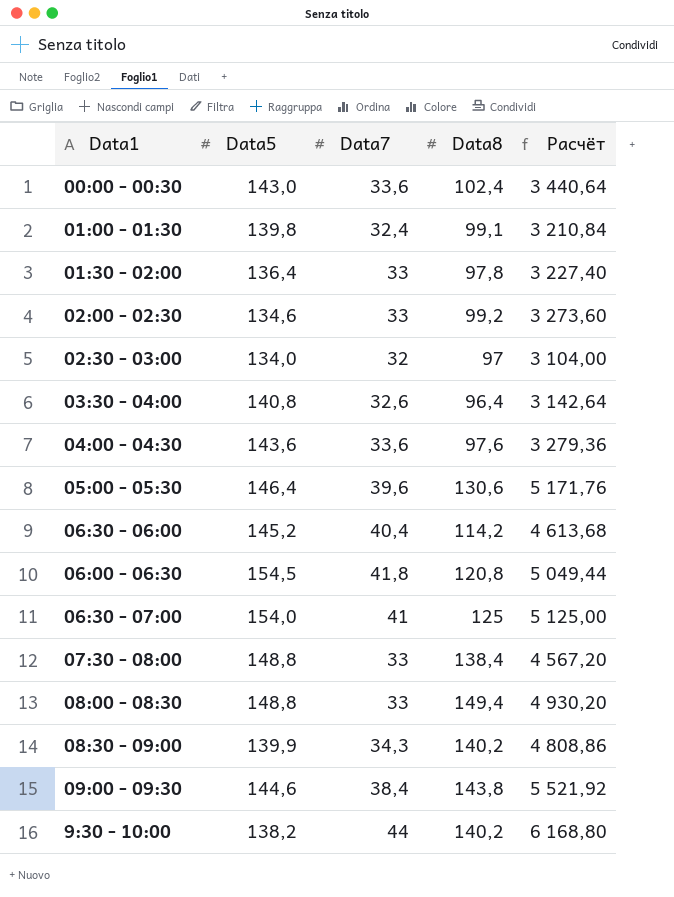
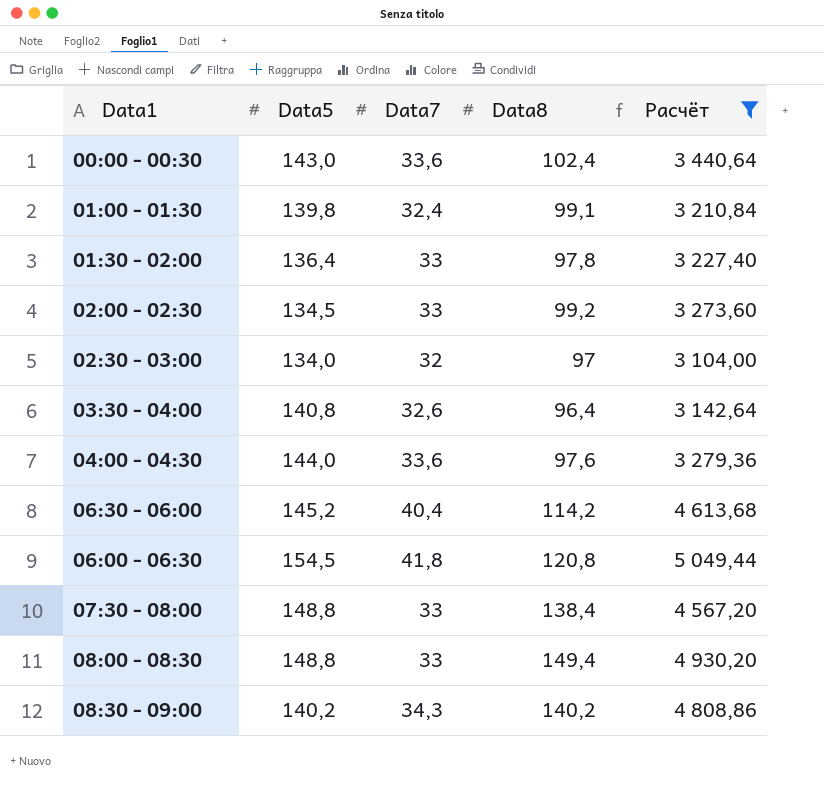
filter: none -> Расчёт <= 5 049,44
02:00 - 02:30 | Data5: 134,6 -> 134,5
04:00 - 04:30 | Data5: 143,6 -> 144,0
08:30 - 09:00 | Data5: 139,9 -> 140,2

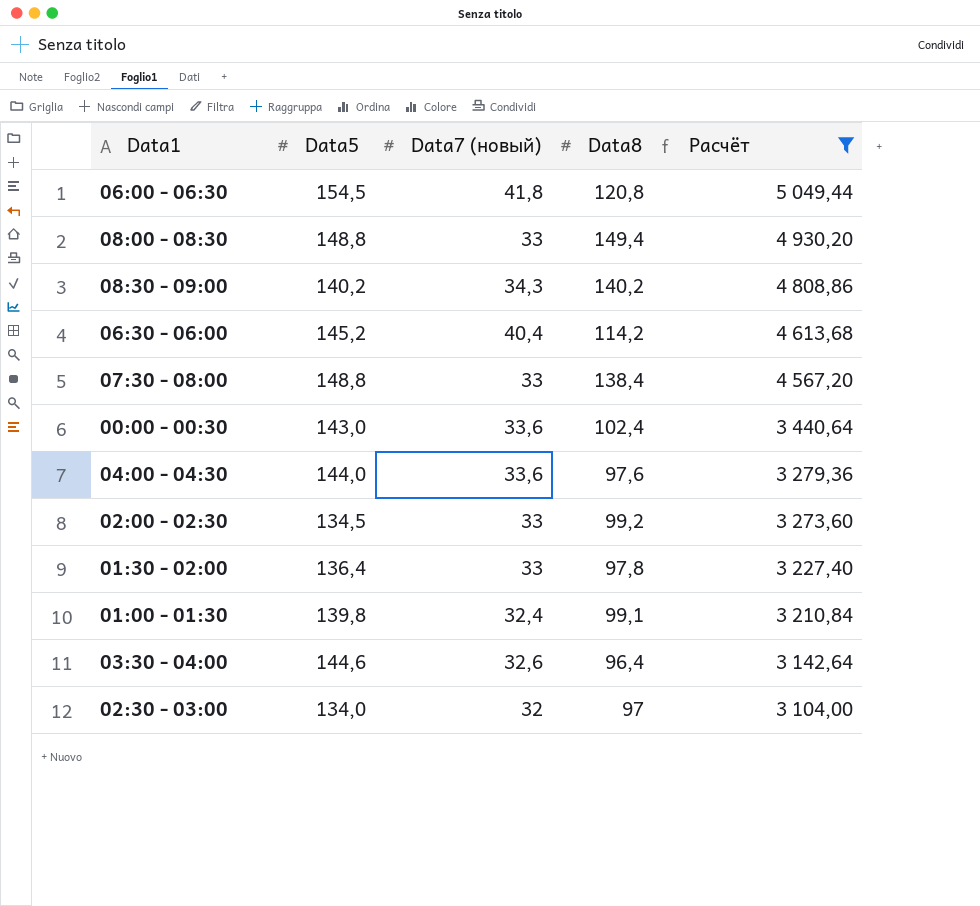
row order: none -> Расчёт descending
column name: Data7 -> Data7 (новый)
03:30 - 04:00 | Data5: 140,8 -> 144,6

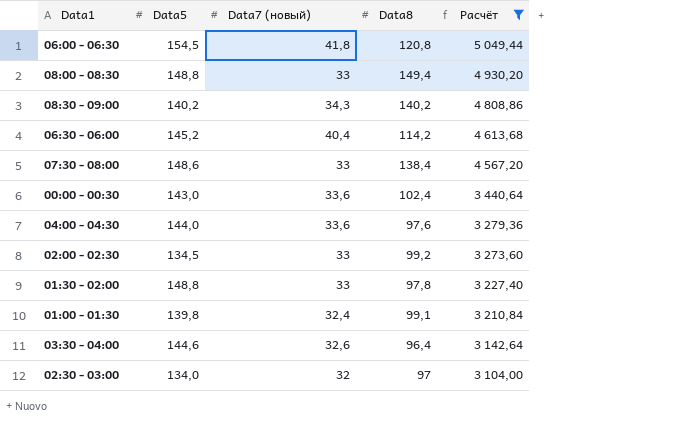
07:30 - 08:00 | Data5: 148,8 -> 148,6
01:30 - 02:00 | Data5: 136,4 -> 148,8

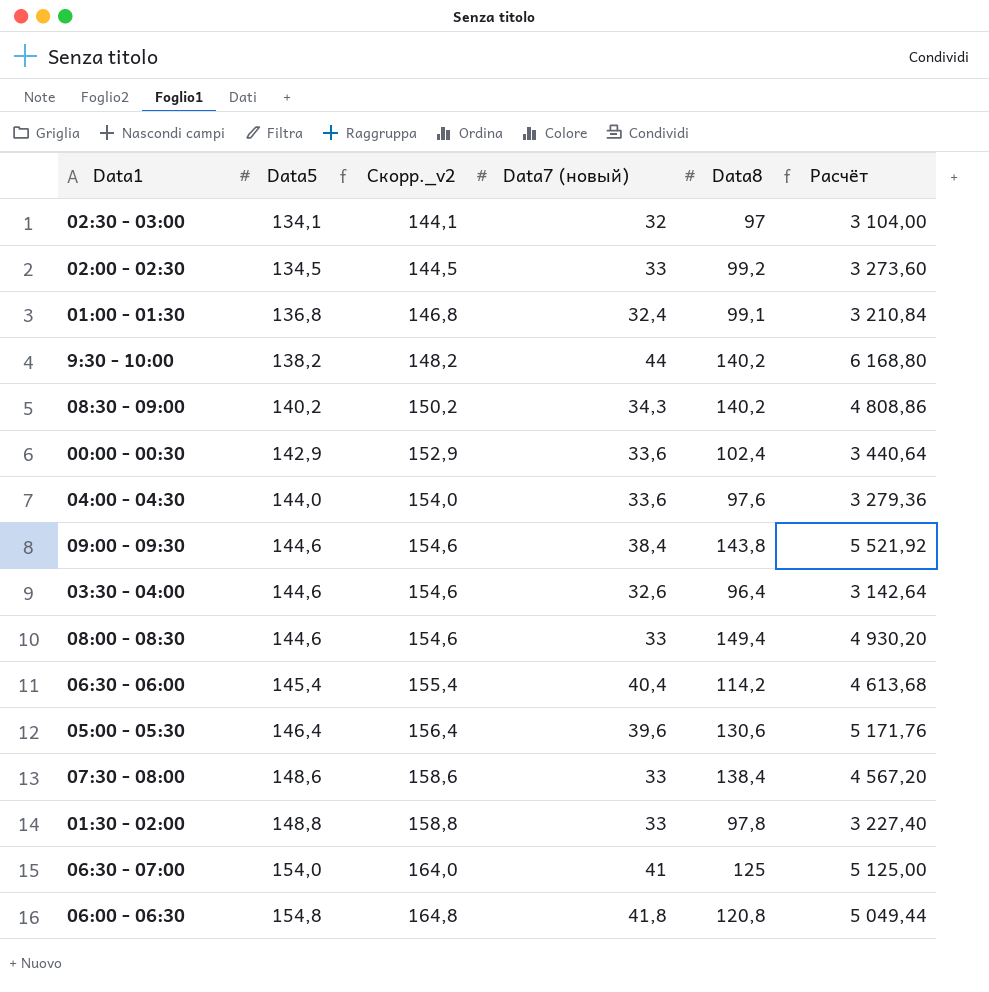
filter: Расчёт <= 5 049,44 -> none
row order: Расчёт descending -> Data5 ascending
column Скорр._v2 | formula: none -> [Data5] + 10
02:30 - 03:00 | Data5: 134,0 -> 134,1
01:00 - 01:30 | Data5: 139,8 -> 136,8
00:00 - 00:30 | Data5: 143,0 -> 142,9
08:00 - 08:30 | Data5: 148,8 -> 144,6
06:30 - 06:00 | Data5: 145,2 -> 145,4
06:00 - 06:30 | Data5: 154,5 -> 154,8

